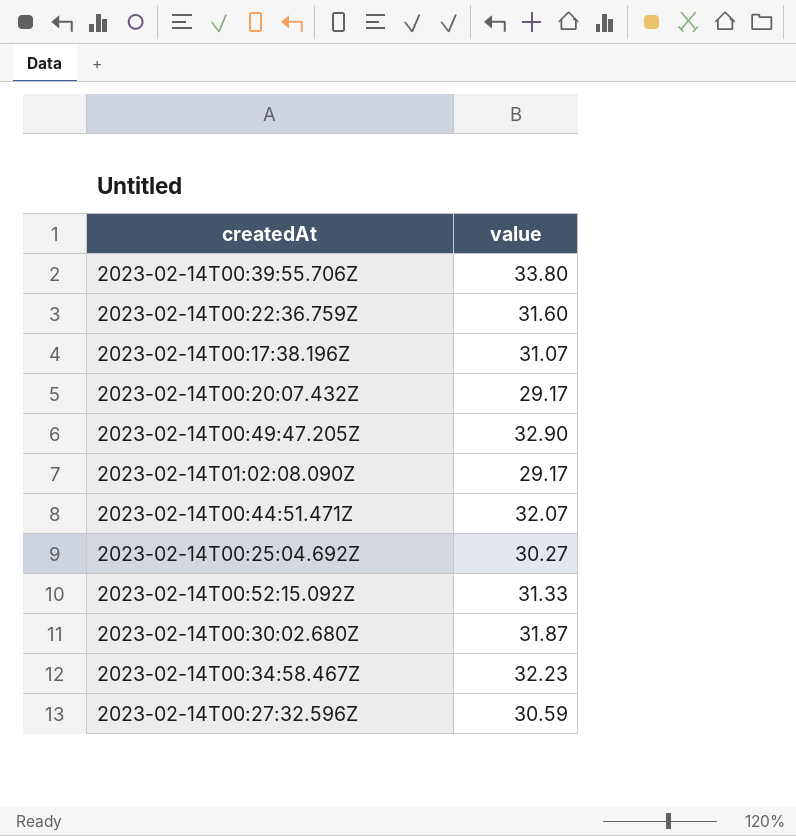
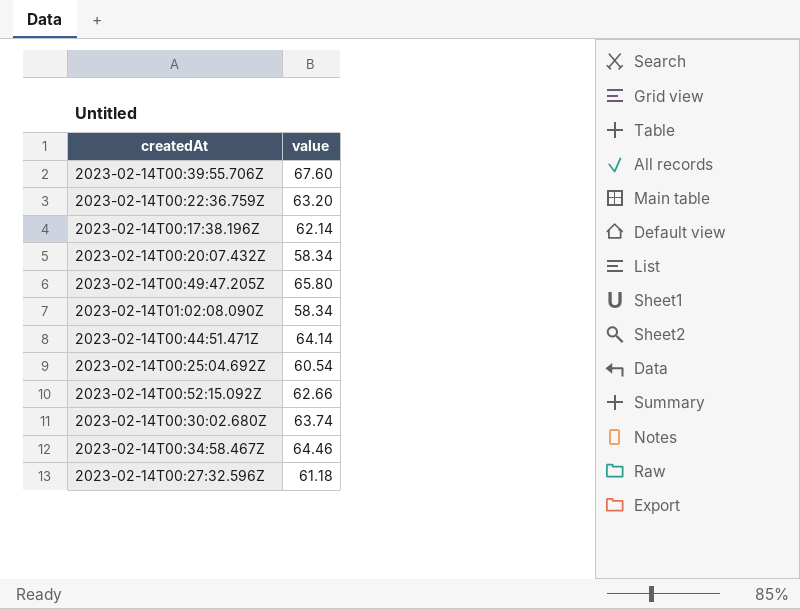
2023-02-14T00:39:55.706Z | value: 33.80 -> 67.60
2023-02-14T00:22:36.759Z | value: 31.60 -> 63.20
2023-02-14T00:17:38.196Z | value: 31.07 -> 62.14
2023-02-14T00:20:07.432Z | value: 29.17 -> 58.34
2023-02-14T00:49:47.205Z | value: 32.90 -> 65.80
2023-02-14T01:02:08.090Z | value: 29.17 -> 58.34
2023-02-14T00:44:51.471Z | value: 32.07 -> 64.14
2023-02-14T00:25:04.692Z | value: 30.27 -> 60.54
2023-02-14T00:52:15.092Z | value: 31.33 -> 62.66
2023-02-14T00:30:02.680Z | value: 31.87 -> 63.74
2023-02-14T00:34:58.467Z | value: 32.23 -> 64.46
2023-02-14T00:27:32.596Z | value: 30.59 -> 61.18

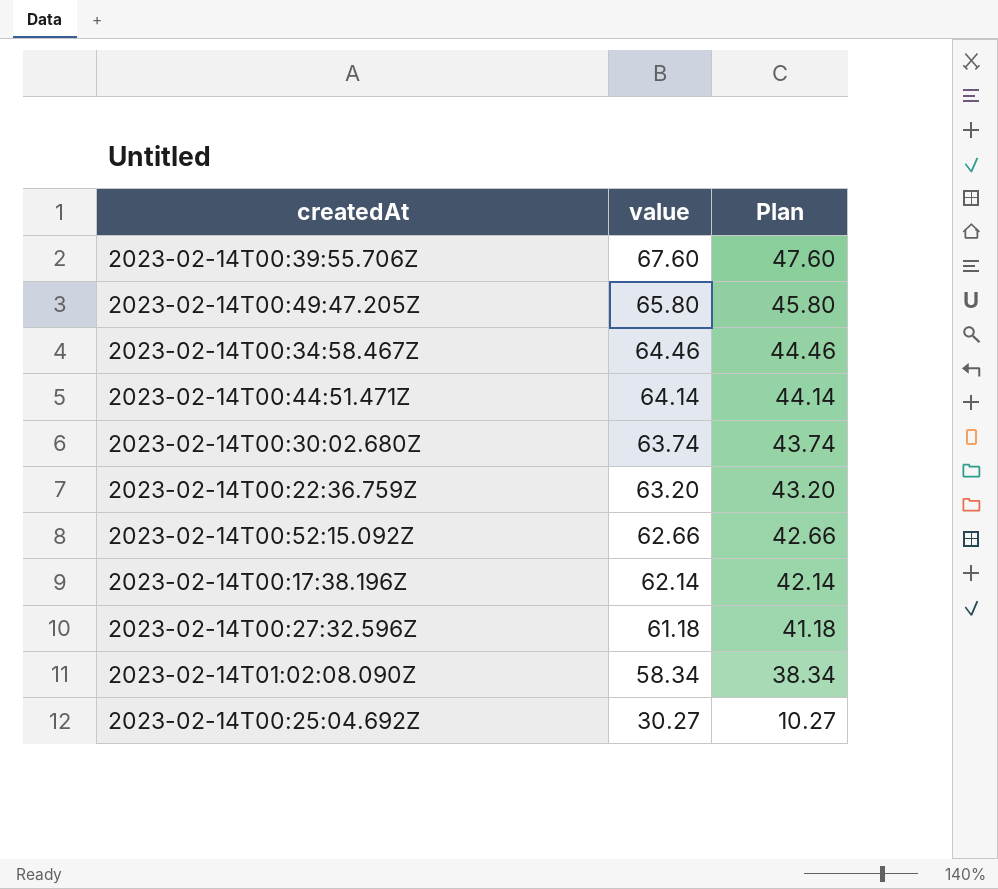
row order: none -> value descending
column Plan | formula: none -> [value] - 20
row 2023-02-14T00:20:07.432Z: 58.34 -> none
2023-02-14T00:25:04.692Z | value: 60.54 -> 30.27

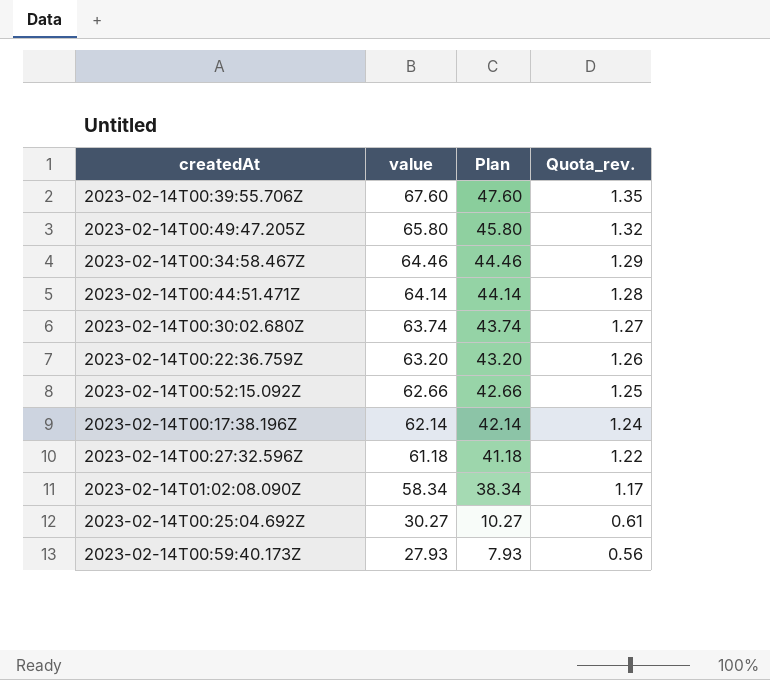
column Quota_rev. | formula: none -> [value] * 0.02
row 2023-02-14T00:59:40.173Z: none -> 27.93 | 7.93 | 0.56

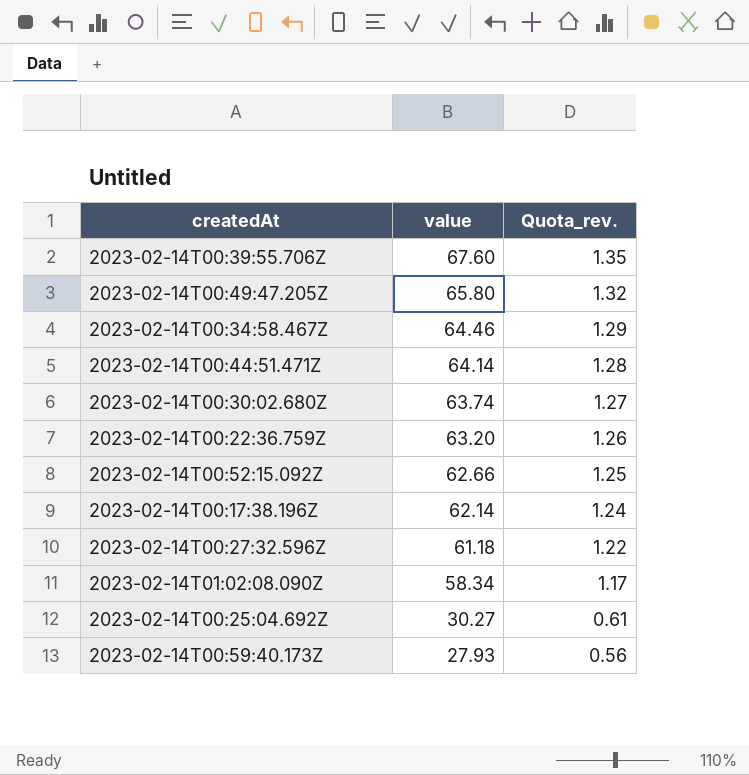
column Plan | formula: [value] - 20 -> none

